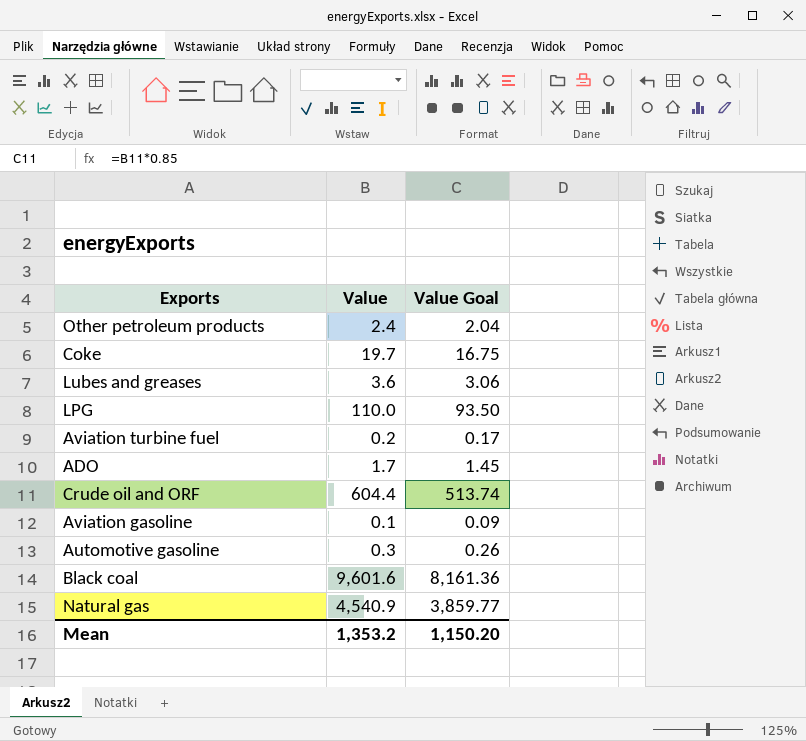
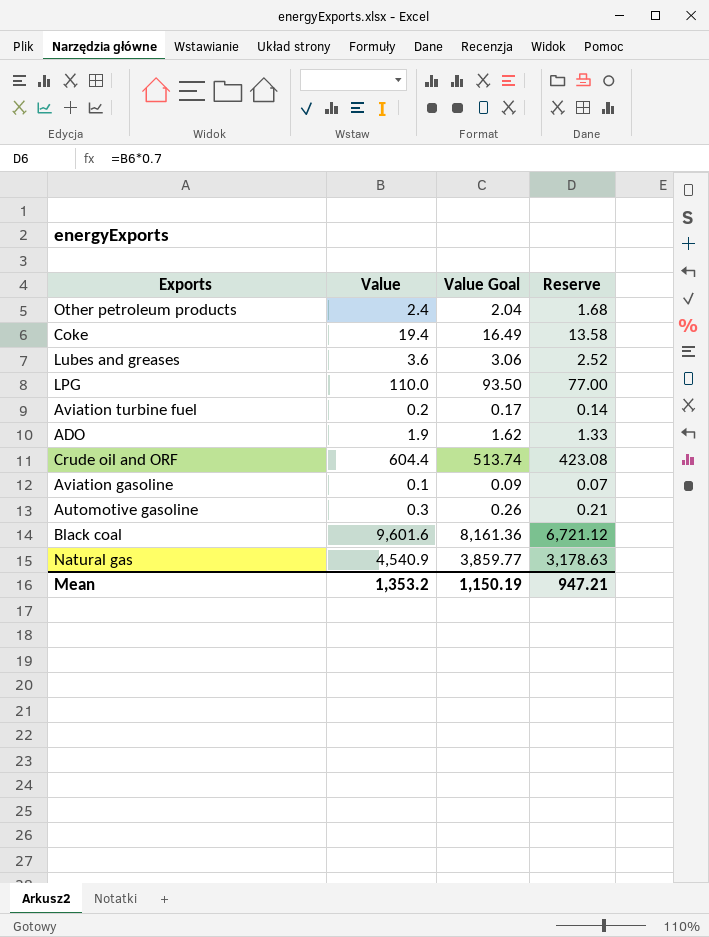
column Reserve | formula: none -> [Value] * 0.7
Coke | Value: 19.7 -> 19.4
Coke | Value Goal: 16.75 -> 16.49
ADO | Value: 1.7 -> 1.9
ADO | Value Goal: 1.45 -> 1.62
Mean | Value Goal: 1,150.20 -> 1,150.19

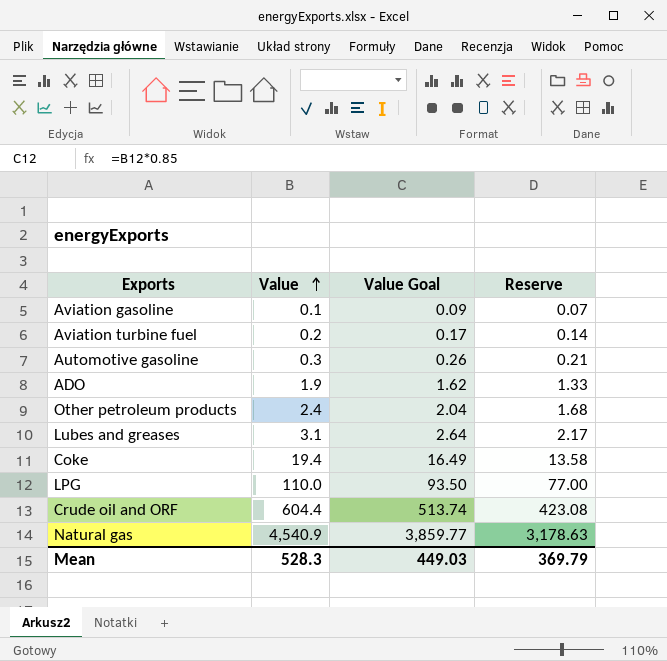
row order: none -> Value ascending
row Black coal: 9,601.6 | 8,161.36 | 6,721.12 -> none
Lubes and greases | Value: 3.6 -> 3.1
Lubes and greases | Value Goal: 3.06 -> 2.64
Lubes and greases | Reserve: 2.52 -> 2.17
Mean | Value: 1,353.2 -> 528.3
Mean | Value Goal: 1,150.19 -> 449.03
Mean | Reserve: 947.21 -> 369.79

